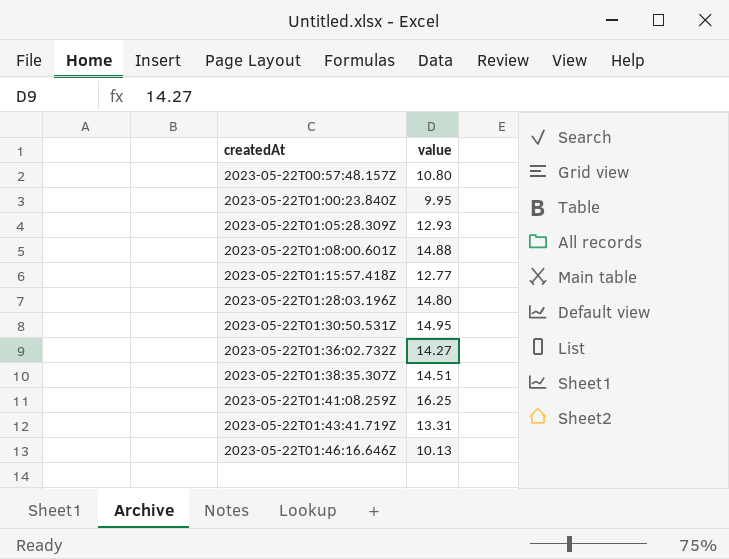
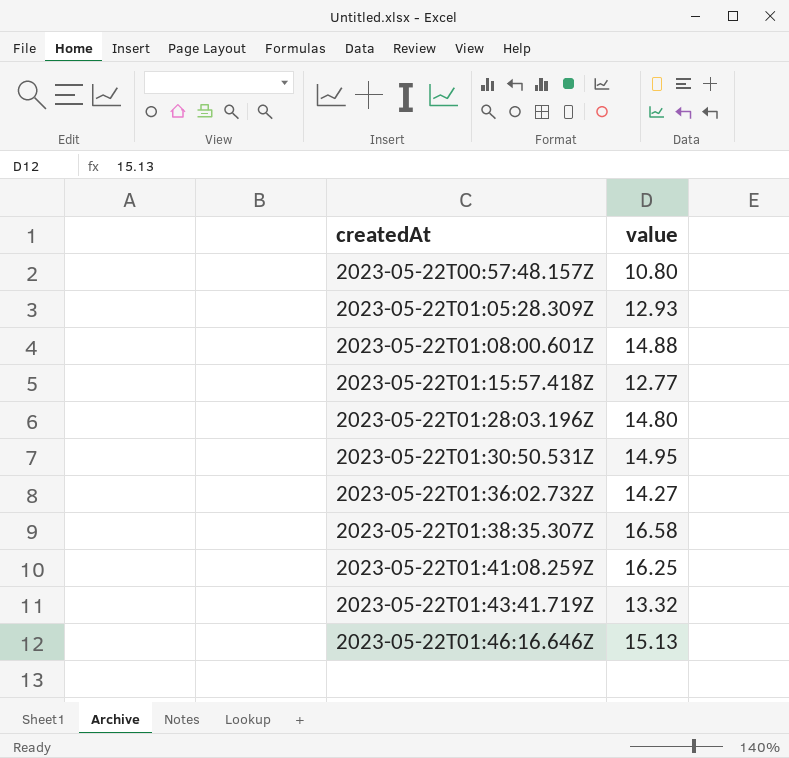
row 2023-05-22T01:00:23.840Z: 9.95 -> none
2023-05-22T01:38:35.307Z | value: 14.51 -> 16.58
2023-05-22T01:43:41.719Z | value: 13.31 -> 13.32
2023-05-22T01:46:16.646Z | value: 10.13 -> 15.13

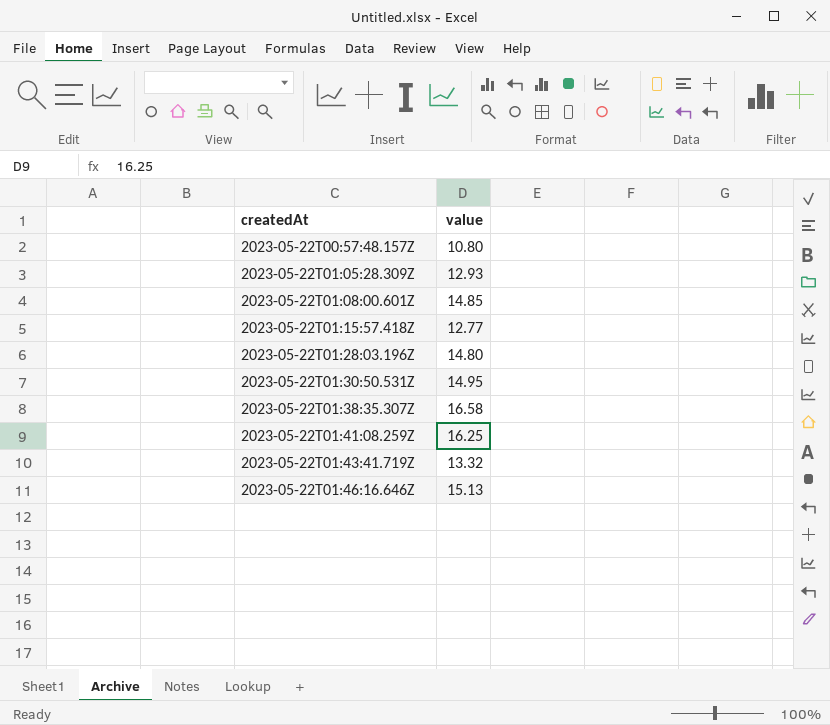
row 2023-05-22T01:36:02.732Z: 14.27 -> none
2023-05-22T01:08:00.601Z | value: 14.88 -> 14.85

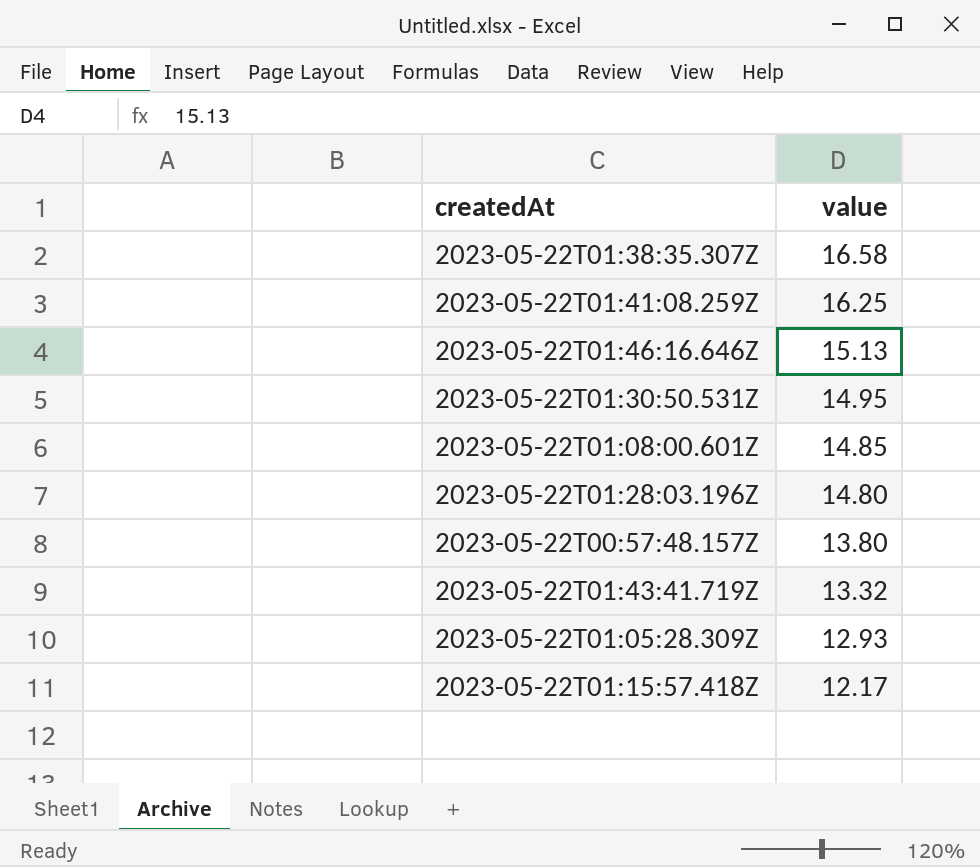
row order: createdAt ascending -> value descending
2023-05-22T00:57:48.157Z | value: 10.80 -> 13.80
2023-05-22T01:15:57.418Z | value: 12.77 -> 12.17

